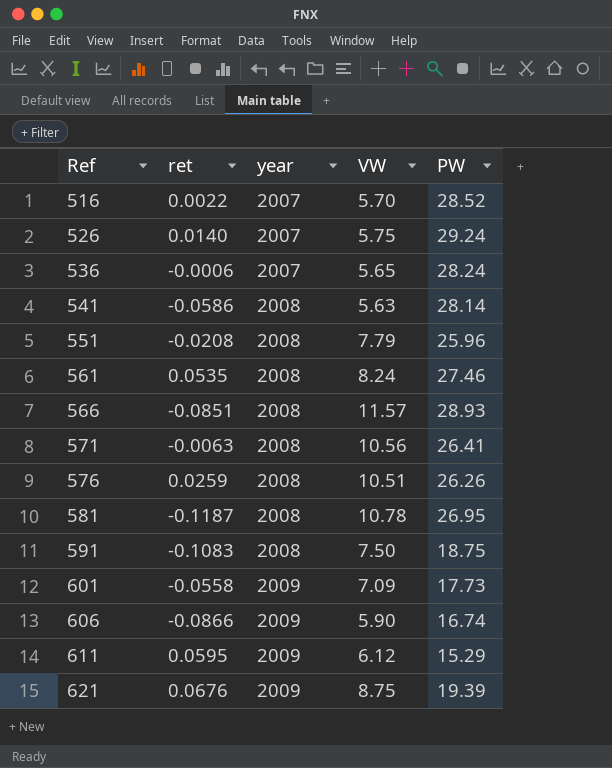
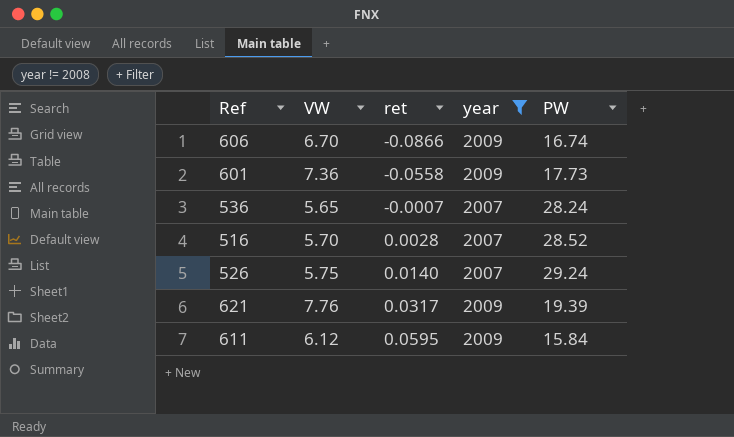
filter: none -> year != 2008
row order: Ref ascending -> ret ascending
column VW | position: 4 -> 2
606 | VW: 5.90 -> 6.70
601 | VW: 7.09 -> 7.36
536 | ret: -0.0006 -> -0.0007
516 | ret: 0.0022 -> 0.0028
621 | VW: 8.75 -> 7.76
621 | ret: 0.0676 -> 0.0317
611 | PW: 15.29 -> 15.84

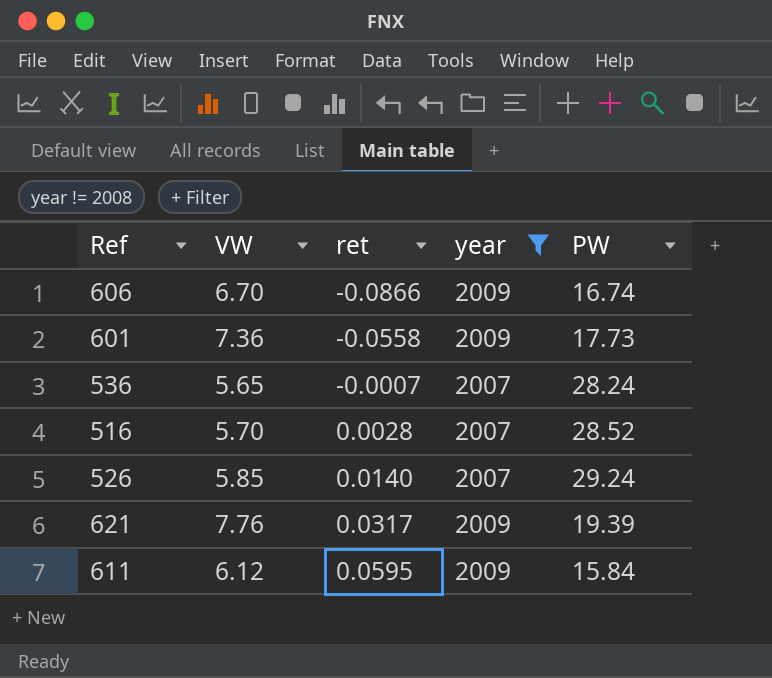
526 | VW: 5.75 -> 5.85

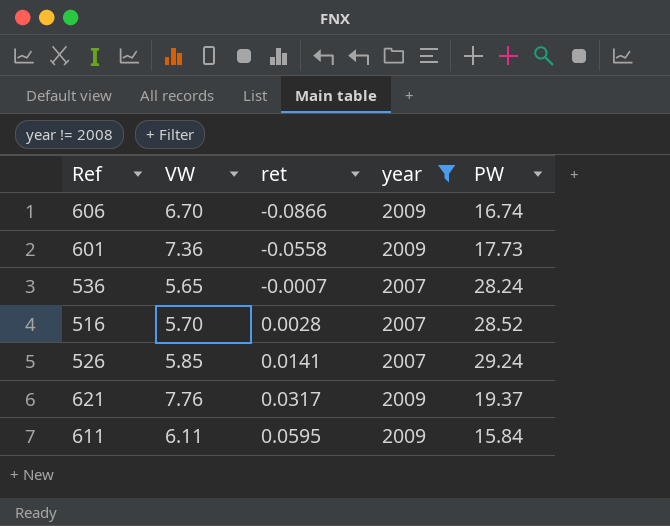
526 | ret: 0.0140 -> 0.0141
621 | PW: 19.39 -> 19.37
611 | VW: 6.12 -> 6.11

